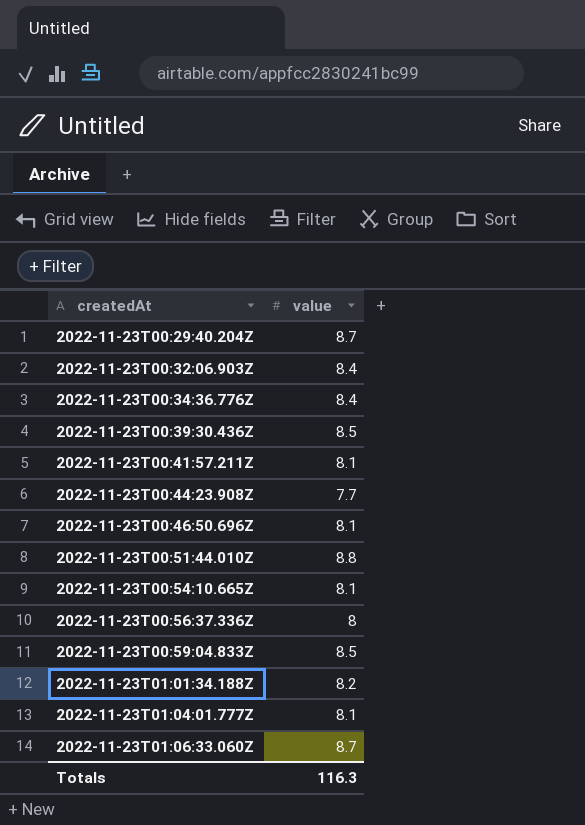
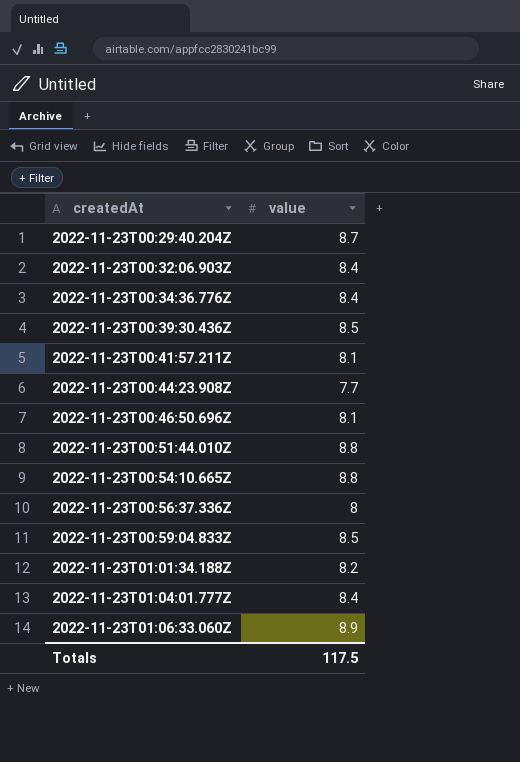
2022-11-23T00:54:10.665Z | value: 8.1 -> 8.8
2022-11-23T01:04:01.777Z | value: 8.1 -> 8.4
2022-11-23T01:06:33.060Z | value: 8.7 -> 8.9
Totals | value: 116.3 -> 117.5

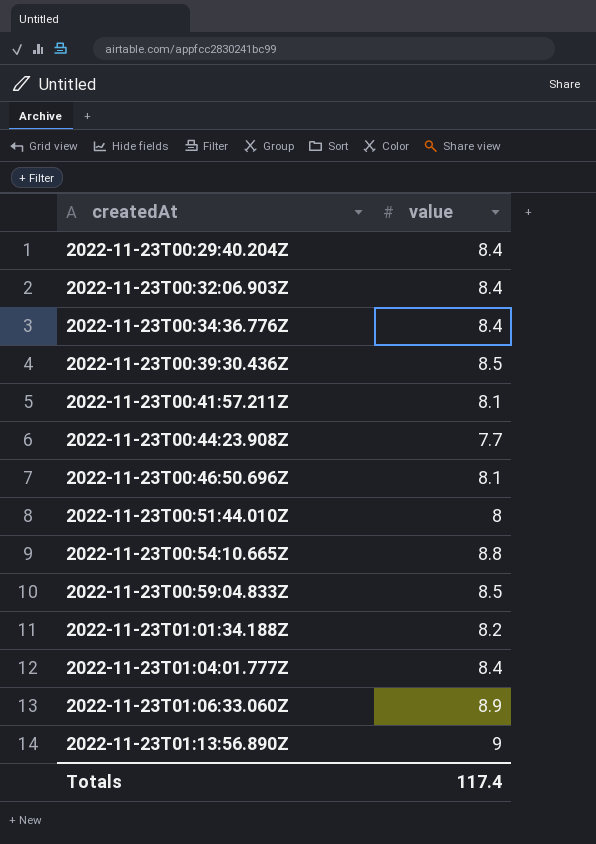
row 2022-11-23T00:56:37.336Z: 8 -> none
2022-11-23T00:29:40.204Z | value: 8.7 -> 8.4
2022-11-23T00:51:44.010Z | value: 8.8 -> 8
row 2022-11-23T01:13:56.890Z: none -> 9
Totals | value: 117.5 -> 117.4

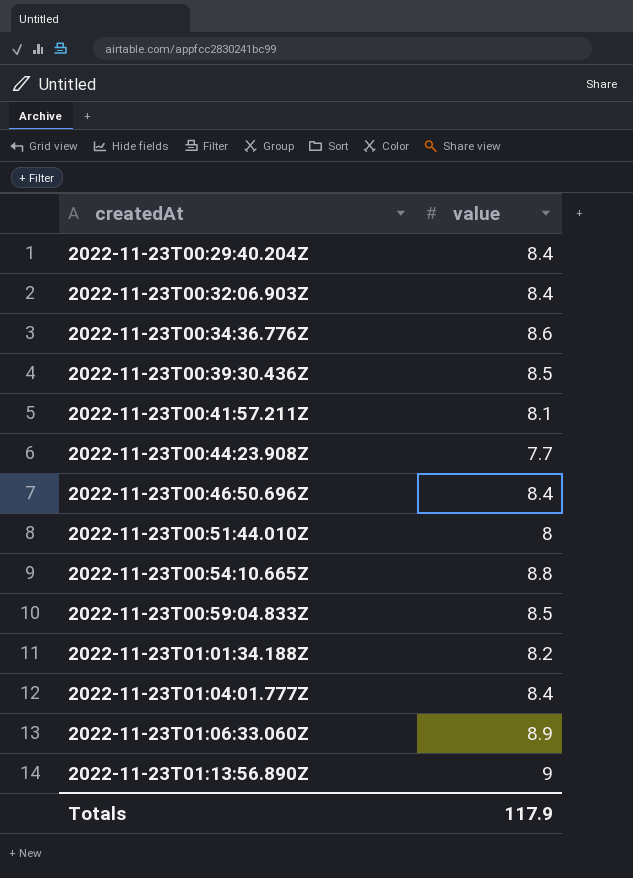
2022-11-23T00:34:36.776Z | value: 8.4 -> 8.6
2022-11-23T00:46:50.696Z | value: 8.1 -> 8.4
Totals | value: 117.4 -> 117.9

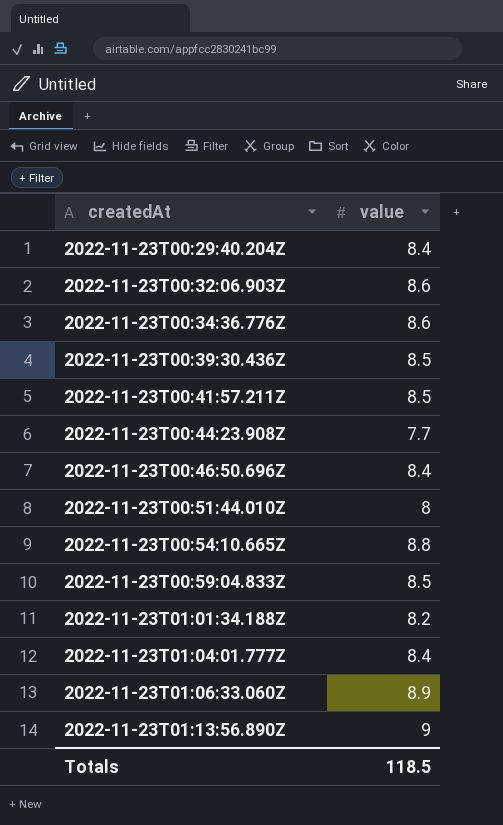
2022-11-23T00:32:06.903Z | value: 8.4 -> 8.6
2022-11-23T00:41:57.211Z | value: 8.1 -> 8.5
Totals | value: 117.9 -> 118.5

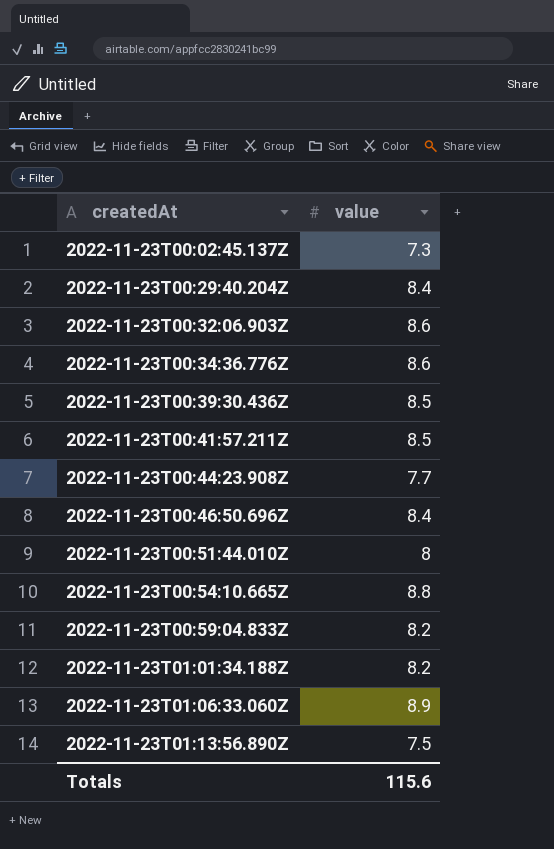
row 2022-11-23T01:04:01.777Z: 8.4 -> none
row 2022-11-23T00:02:45.137Z: none -> 7.3
2022-11-23T00:59:04.833Z | value: 8.5 -> 8.2
2022-11-23T01:13:56.890Z | value: 9 -> 7.5
Totals | value: 118.5 -> 115.6

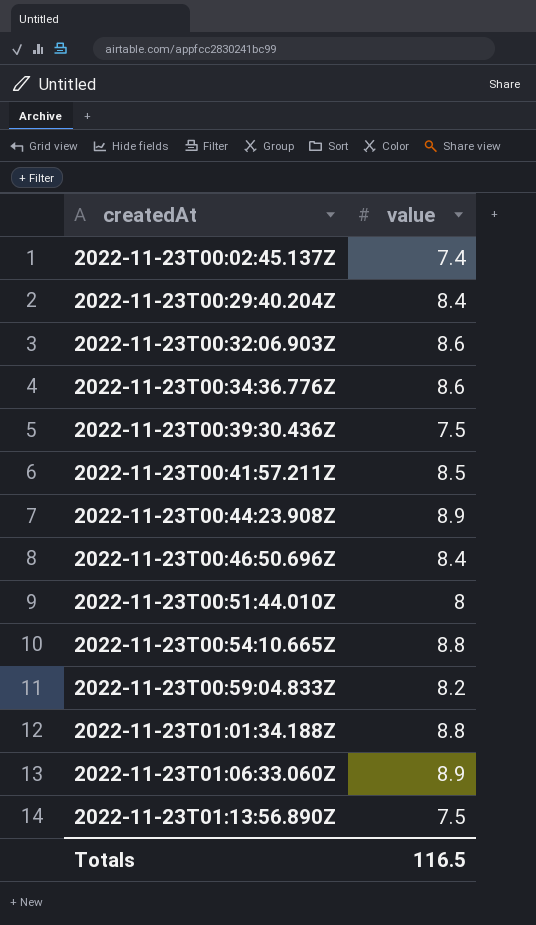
2022-11-23T00:02:45.137Z | value: 7.3 -> 7.4
2022-11-23T00:39:30.436Z | value: 8.5 -> 7.5
2022-11-23T00:44:23.908Z | value: 7.7 -> 8.9
2022-11-23T01:01:34.188Z | value: 8.2 -> 8.8
Totals | value: 115.6 -> 116.5

